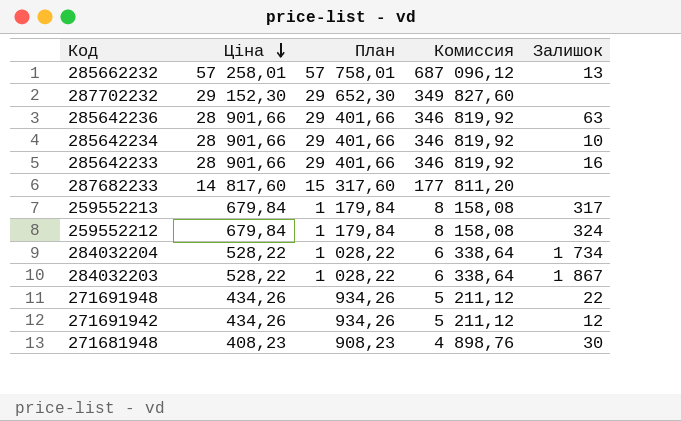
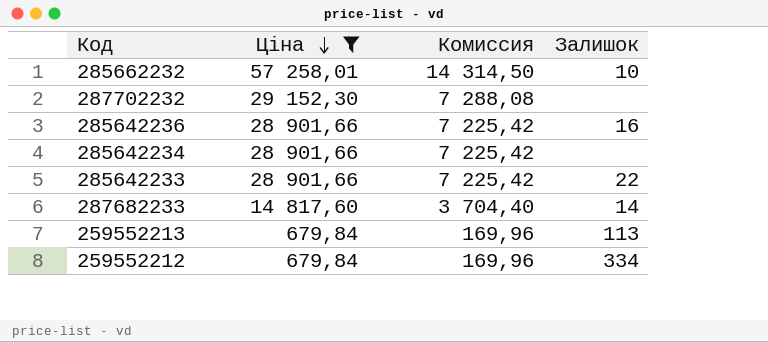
filter: none -> Ціна >= 679,84
column План | formula: [Ціна] + 500 -> none
column Комиссия | formula: [Ціна] * 12 -> [Ціна] * 0,25
285662232 | Залишок: 13 -> 10
285642236 | Залишок: 63 -> 16
285642234 | Залишок: 10 -> none
285642233 | Залишок: 16 -> 22
287682233 | Залишок: none -> 14
259552213 | Залишок: 317 -> 113
259552212 | Залишок: 324 -> 334

